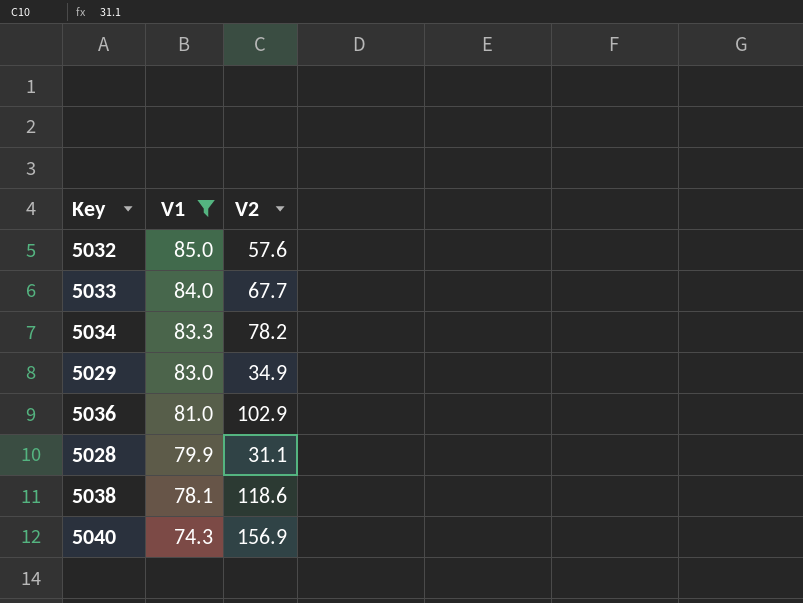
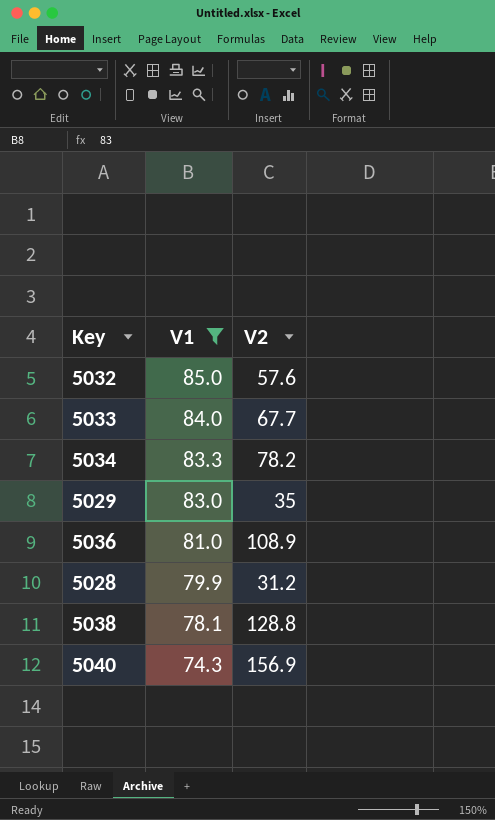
5029 | V2: 34.9 -> 35
5036 | V2: 102.9 -> 108.9
5028 | V2: 31.1 -> 31.2
5038 | V2: 118.6 -> 128.8

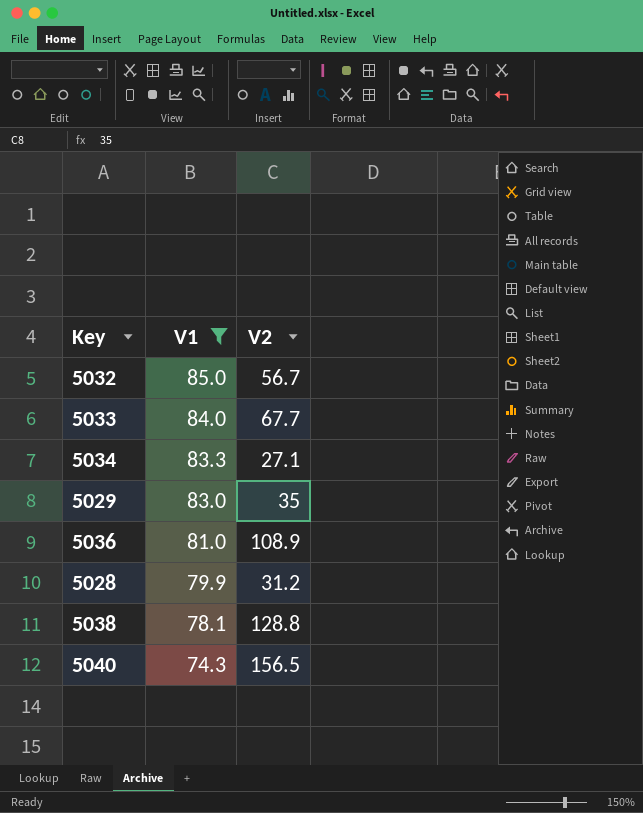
5032 | V2: 57.6 -> 56.7
5034 | V2: 78.2 -> 27.1
5040 | V2: 156.9 -> 156.5

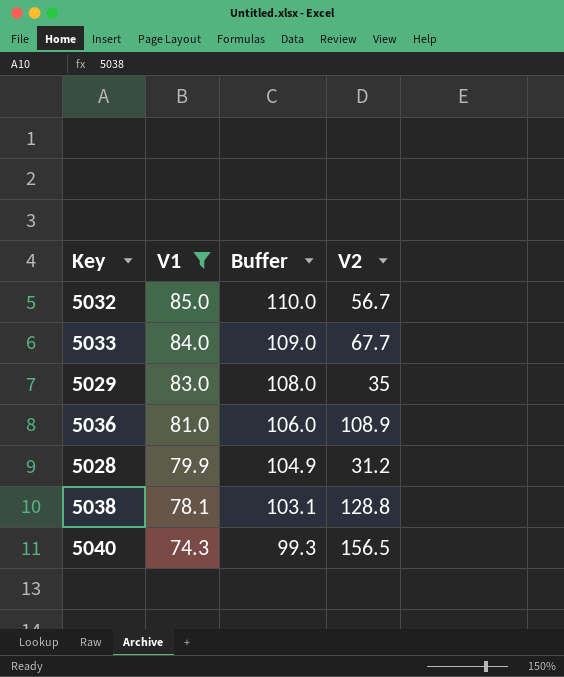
column Buffer | formula: none -> [V1] + 25
row 5034: 83.3 | 27.1 -> none

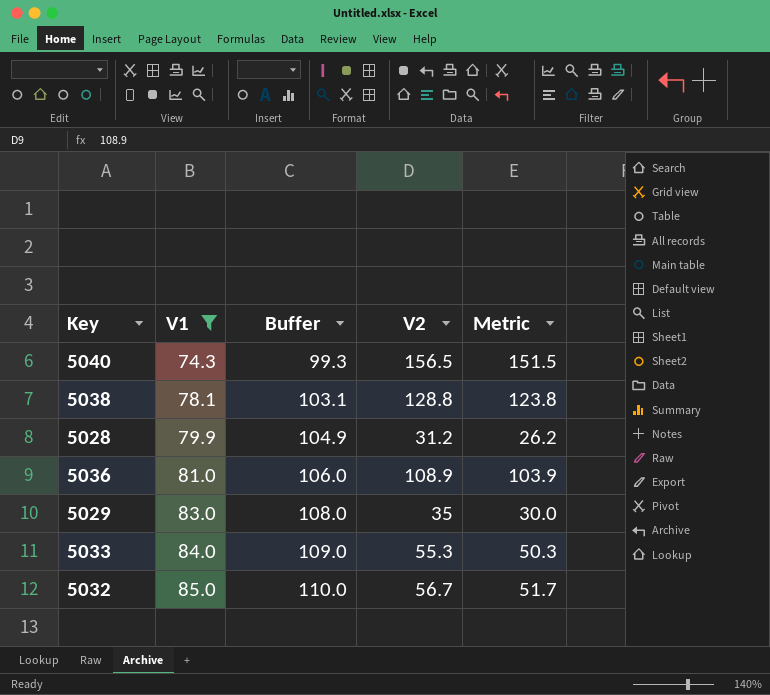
row order: V1 descending -> V1 ascending
column Metric | formula: none -> [V2] - 5
5033 | V2: 67.7 -> 55.3

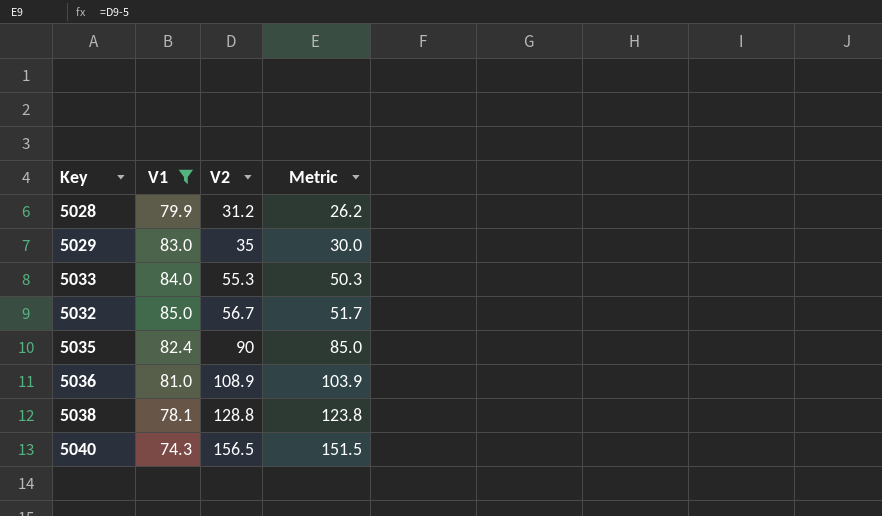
row order: V1 ascending -> V2 ascending
column Buffer | formula: [V1] + 25 -> none
row 5035: none -> 82.4 | 90 | 85.0

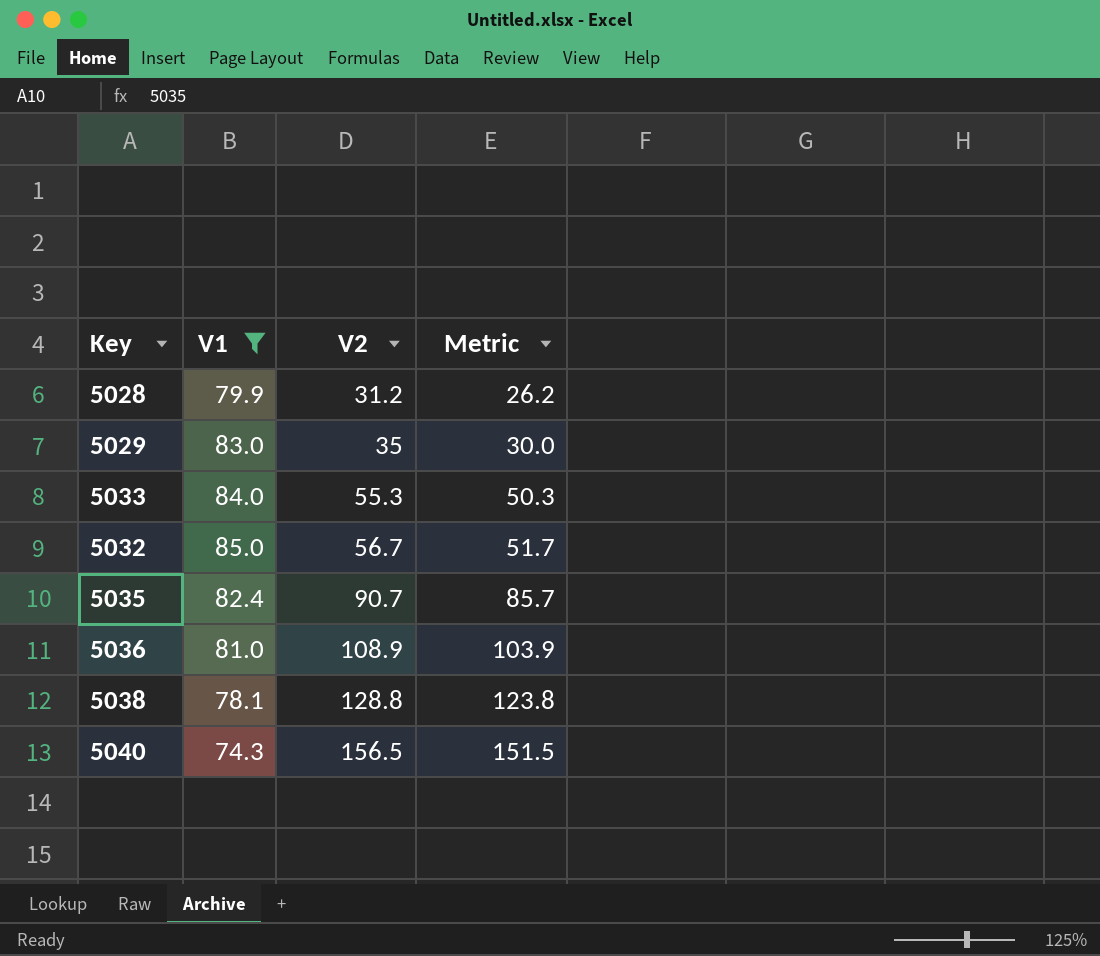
5035 | V2: 90 -> 90.7
5035 | Metric: 85.0 -> 85.7

